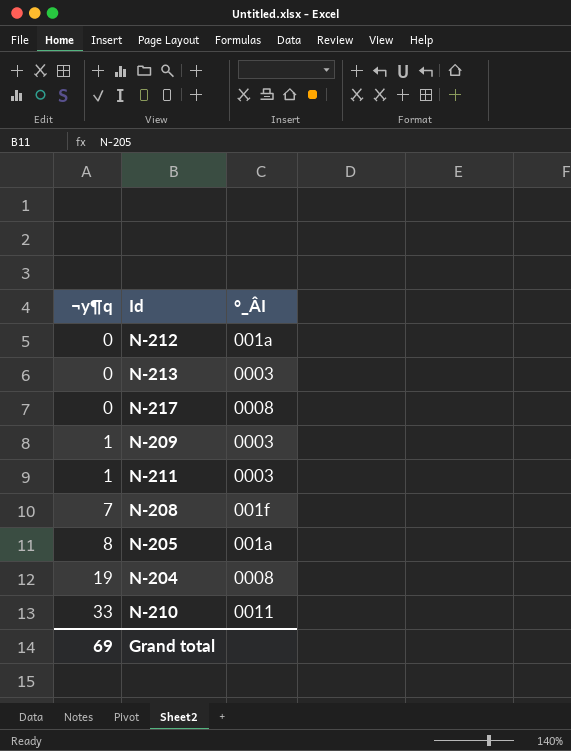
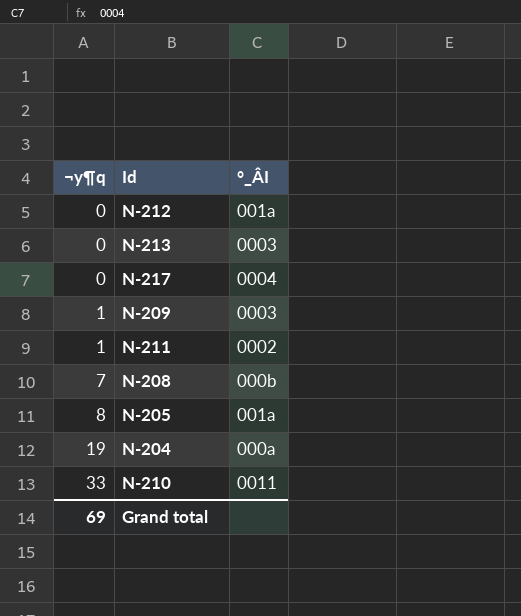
N-217 | °_ÂI: 0008 -> 0004
N-211 | °_ÂI: 0003 -> 0002
N-208 | °_ÂI: 001f -> 000b
N-204 | °_ÂI: 0008 -> 000a

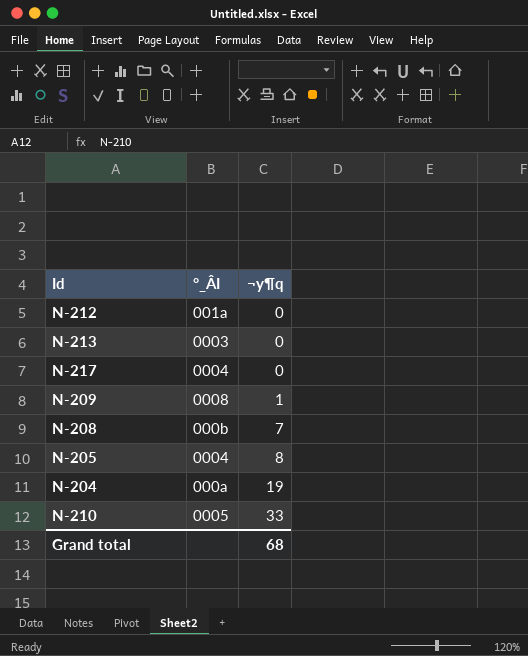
column ¬y¶q | position: 1 -> 3
row N-211: 1 | 0002 -> none
N-209 | °_ÂI: 0003 -> 0008
N-205 | °_ÂI: 001a -> 0004
N-210 | °_ÂI: 0011 -> 0005
Grand total | ¬y¶q: 69 -> 68

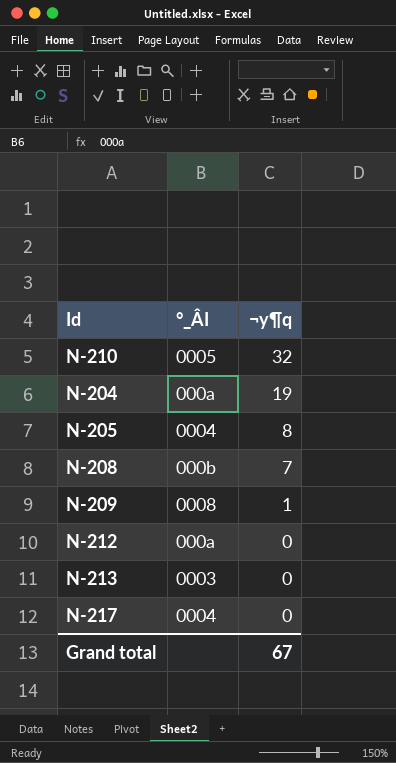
row order: ¬y¶q ascending -> ¬y¶q descending
N-210 | ¬y¶q: 33 -> 32
N-212 | °_ÂI: 001a -> 000a
Grand total | ¬y¶q: 68 -> 67

